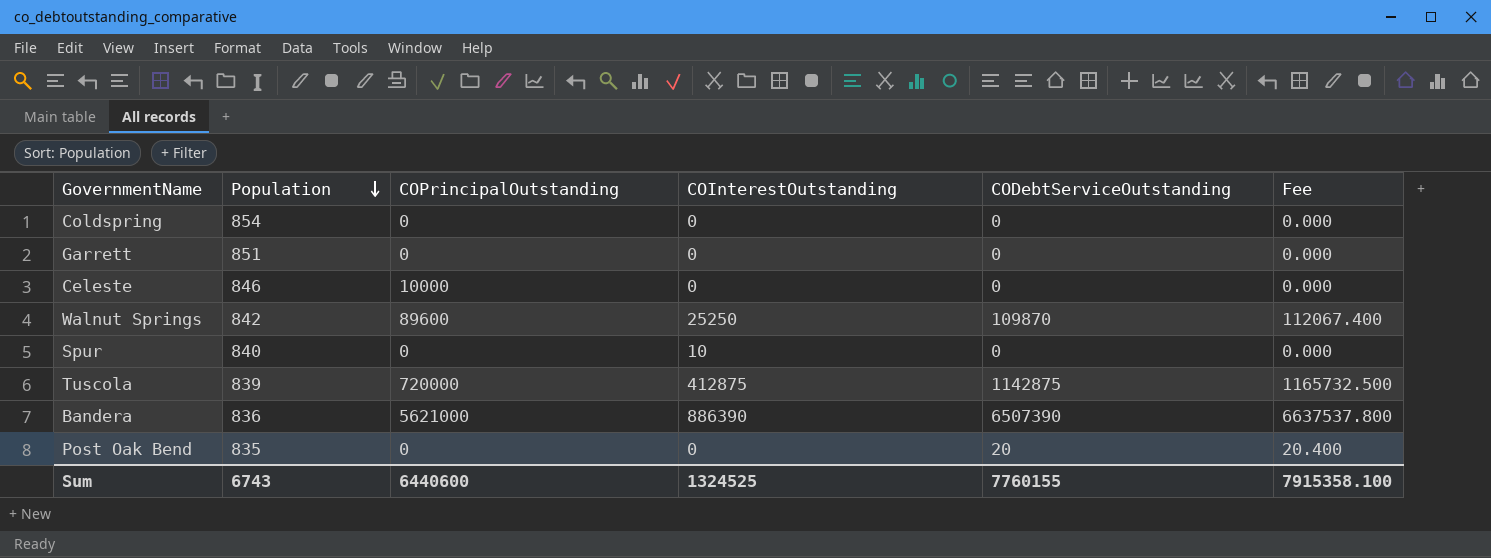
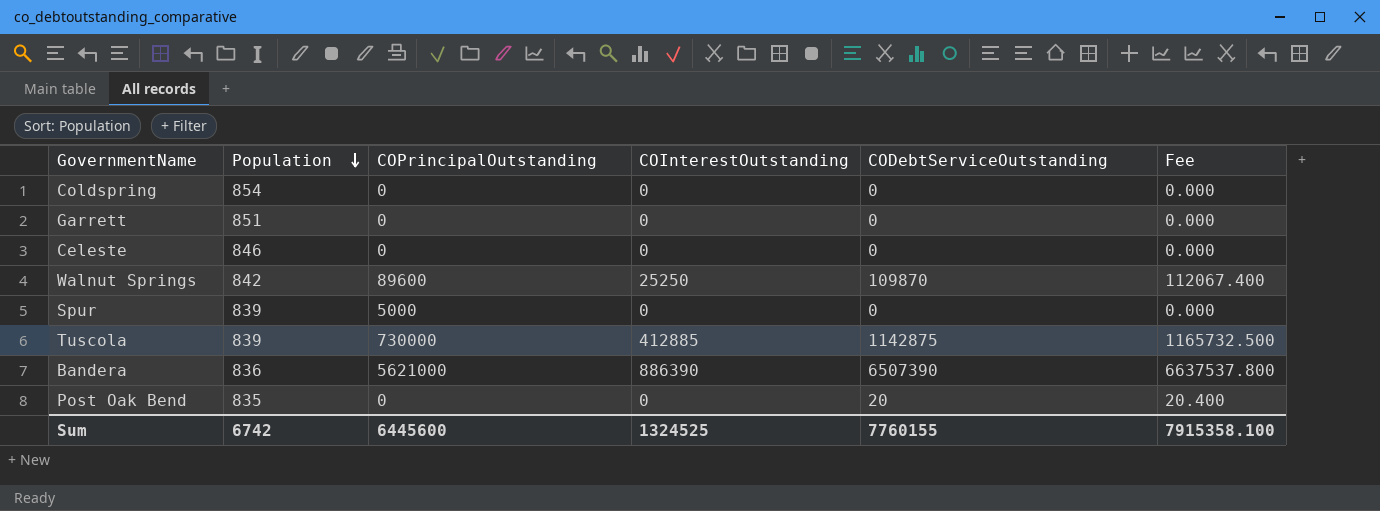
Celeste | COPrincipalOutstanding: 10000 -> 0
Spur | Population: 840 -> 839
Spur | COPrincipalOutstanding: 0 -> 5000
Spur | COInterestOutstanding: 10 -> 0
Tuscola | COPrincipalOutstanding: 720000 -> 730000
Tuscola | COInterestOutstanding: 412875 -> 412885
Sum | Population: 6743 -> 6742
Sum | COPrincipalOutstanding: 6440600 -> 6445600

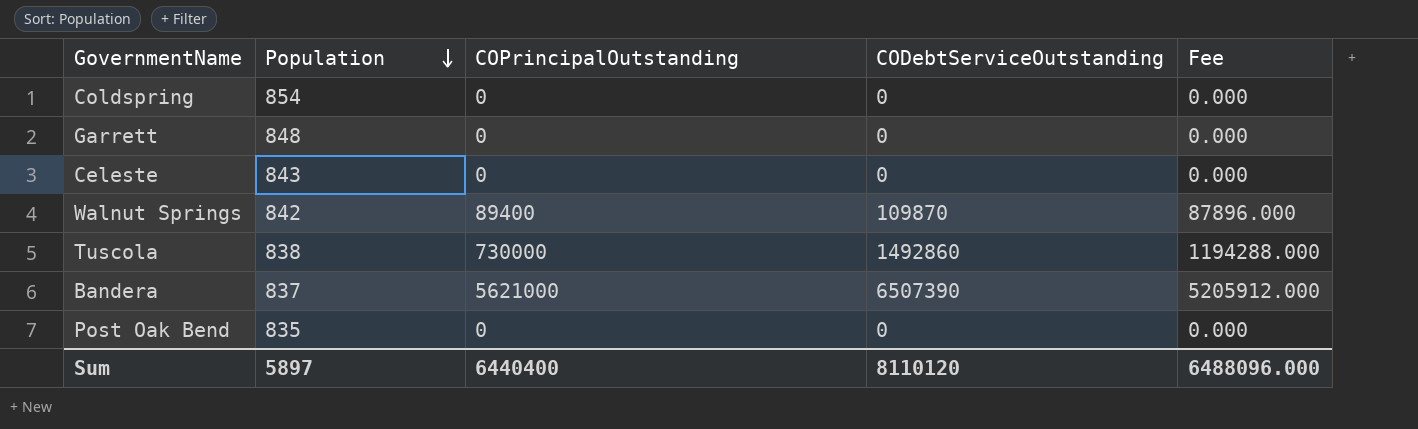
column COInterestOutstanding | position: 4 -> none
column Fee | formula: [CODebtServiceOutstanding] * 1.02 -> [CODebtServiceOutstanding] * 0.8
row Spur: 839 | 5000 | 0 | 0 | 0.000 -> none
Garrett | Population: 851 -> 848
Celeste | Population: 846 -> 843
Walnut Springs | COPrincipalOutstanding: 89600 -> 89400
Tuscola | Population: 839 -> 838
Tuscola | CODebtServiceOutstanding: 1142875 -> 1492860
Bandera | Population: 836 -> 837
Post Oak Bend | CODebtServiceOutstanding: 20 -> 0
Sum | Population: 6742 -> 5897
Sum | COPrincipalOutstanding: 6445600 -> 6440400
Sum | CODebtServiceOutstanding: 7760155 -> 8110120
Sum | Fee: 7915358.100 -> 6488096.000

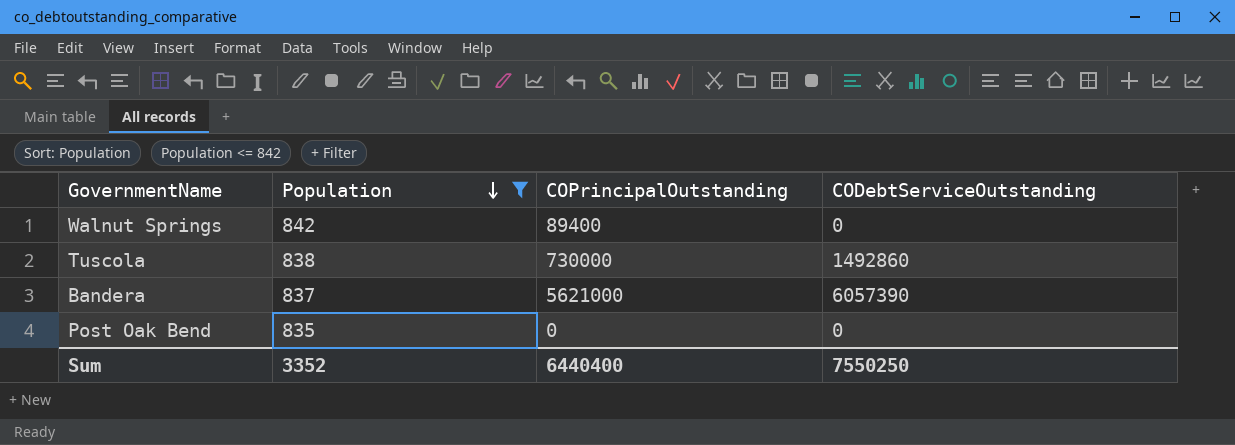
filter: none -> Population <= 842
column Fee | formula: [CODebtServiceOutstanding] * 0.8 -> none
Walnut Springs | CODebtServiceOutstanding: 109870 -> 0
Bandera | CODebtServiceOutstanding: 6507390 -> 6057390
Sum | Population: 5897 -> 3352
Sum | CODebtServiceOutstanding: 8110120 -> 7550250

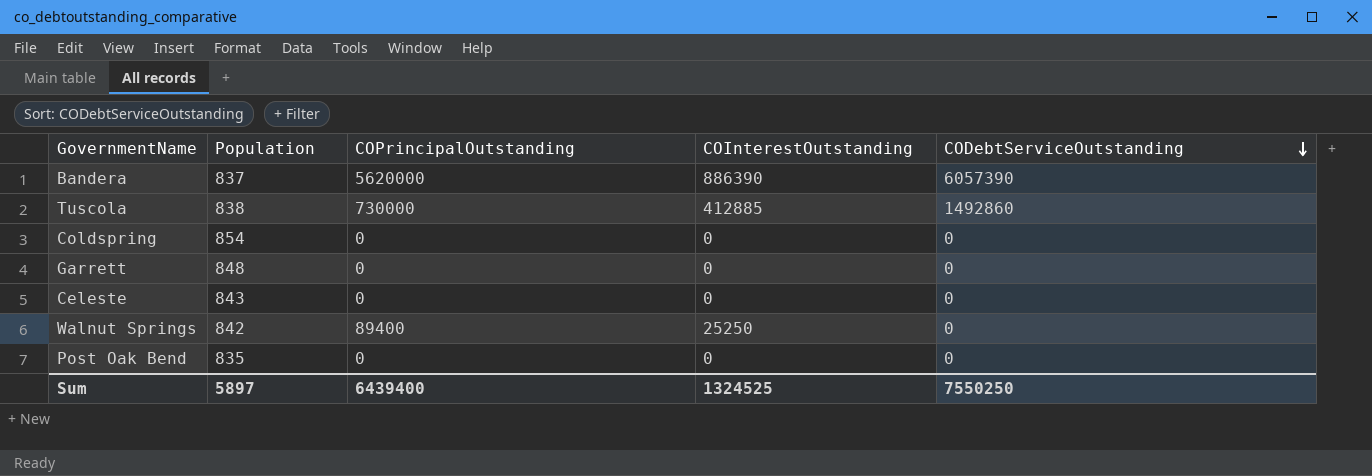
filter: Population <= 842 -> none
row order: Population descending -> CODebtServiceOutstanding descending
column COInterestOutstanding | position: none -> 4
Bandera | COPrincipalOutstanding: 5621000 -> 5620000
Sum | Population: 3352 -> 5897
Sum | COPrincipalOutstanding: 6440400 -> 6439400

